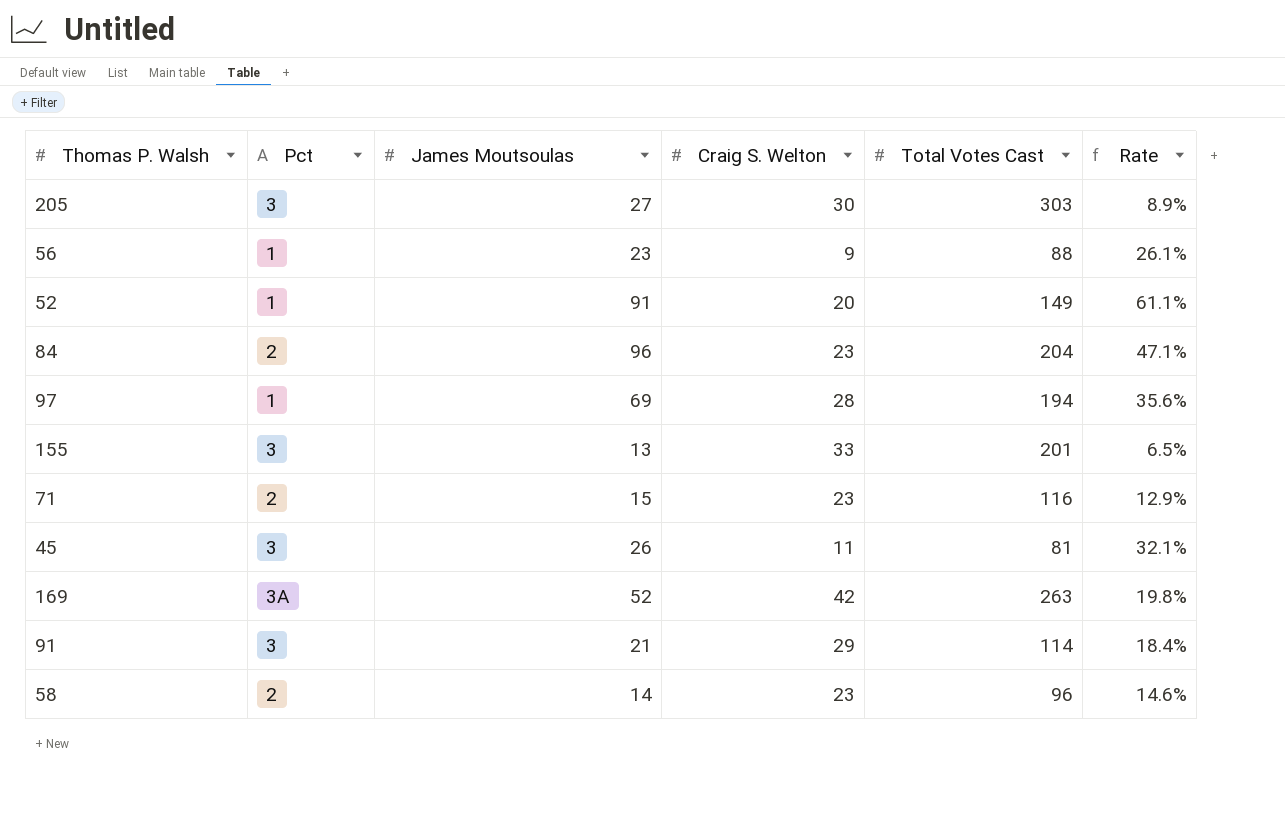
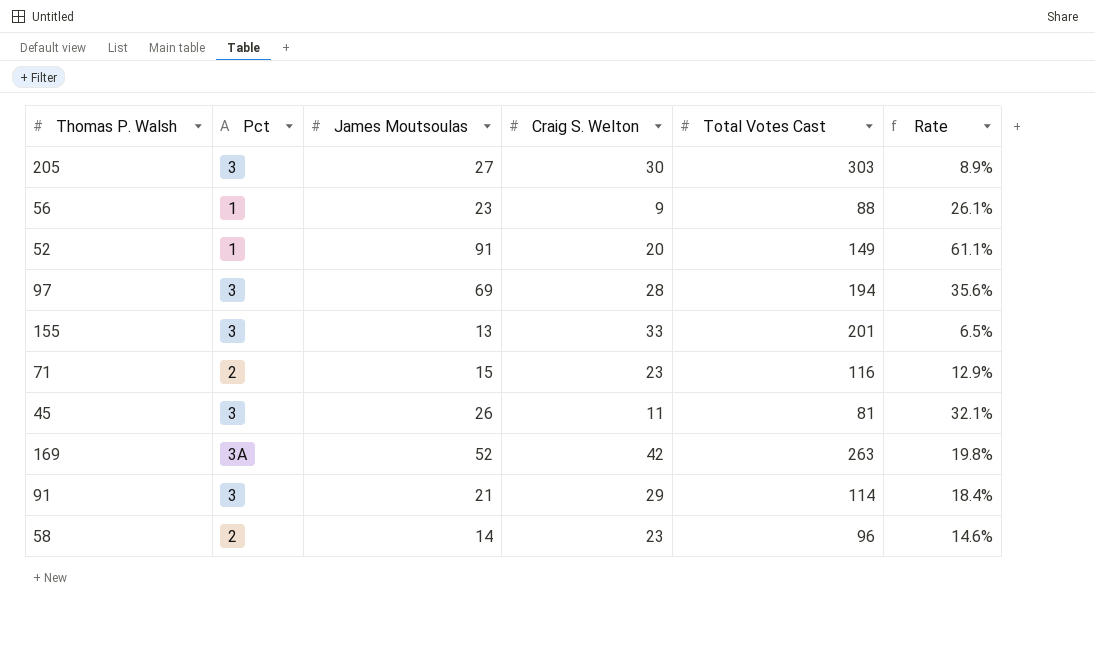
row 84: 2 | 96 | 23 | 204 | 47.1% -> none
97 | Pct: 1 -> 3

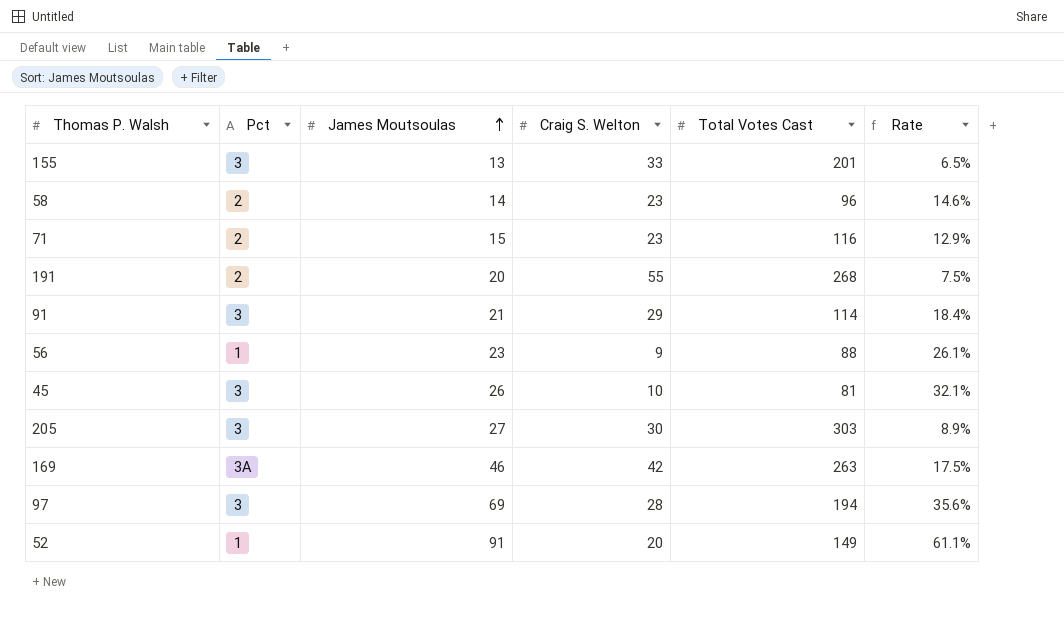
row order: none -> James Moutsoulas ascending
row 191: none -> 2 | 20 | 55 | 268 | 7.5%
45 | Craig S. Welton: 11 -> 10
169 | James Moutsoulas: 52 -> 46
169 | Rate: 19.8% -> 17.5%

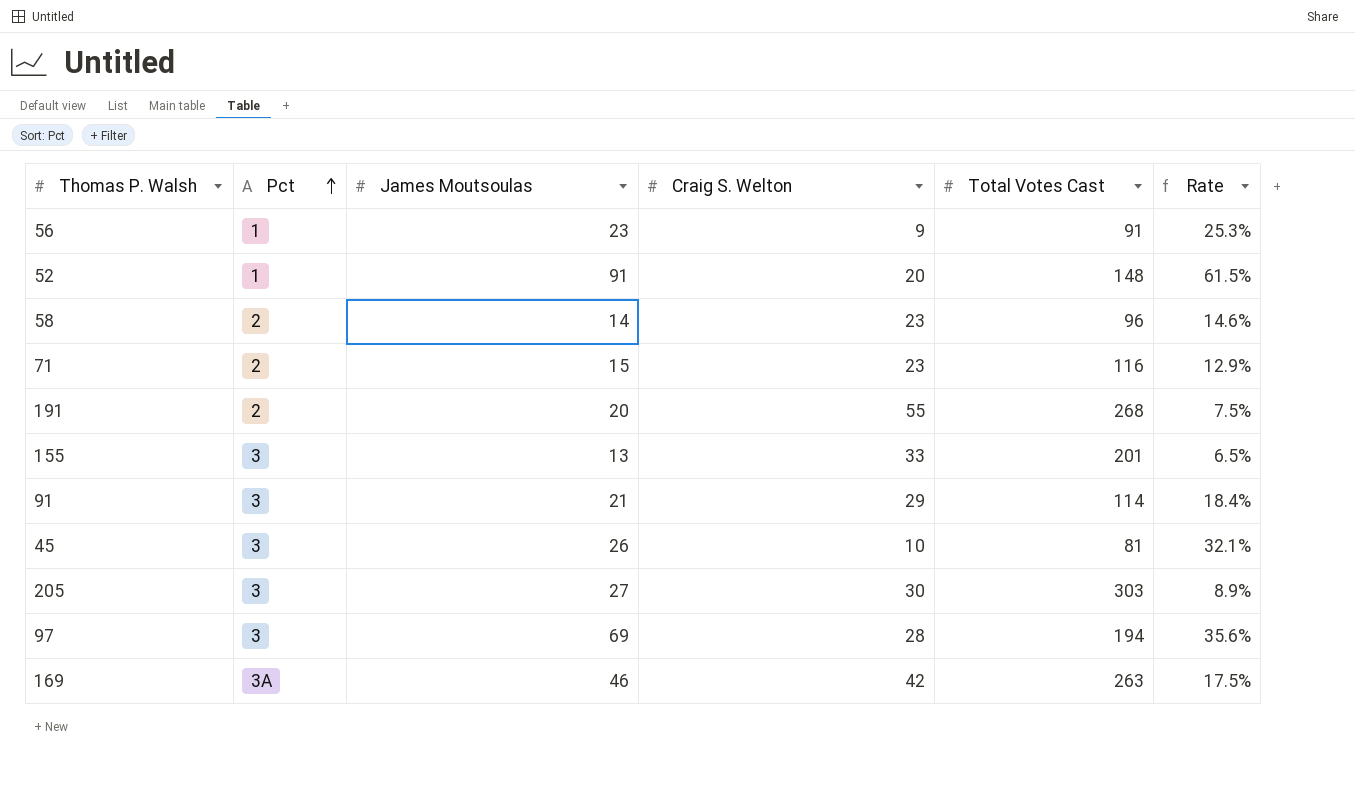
row order: James Moutsoulas ascending -> Pct ascending
56 | Total Votes Cast: 88 -> 91
56 | Rate: 26.1% -> 25.3%
52 | Total Votes Cast: 149 -> 148
52 | Rate: 61.1% -> 61.5%

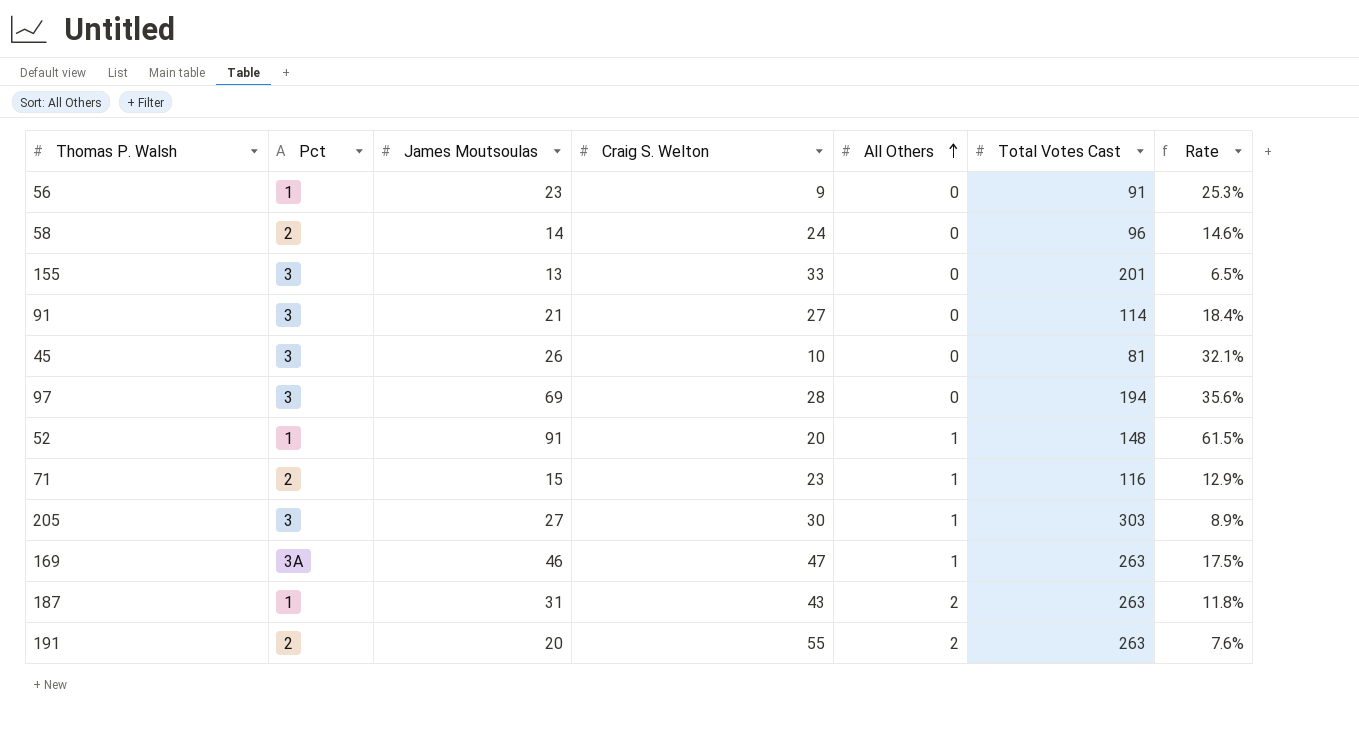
row order: Pct ascending -> All Others ascending
column All Others | position: none -> 5
58 | Craig S. Welton: 23 -> 24
91 | Craig S. Welton: 29 -> 27
169 | Craig S. Welton: 42 -> 47
row 187: none -> 1 | 31 | 43 | 2 | 263 | 11.8%
191 | Total Votes Cast: 268 -> 263
191 | Rate: 7.5% -> 7.6%

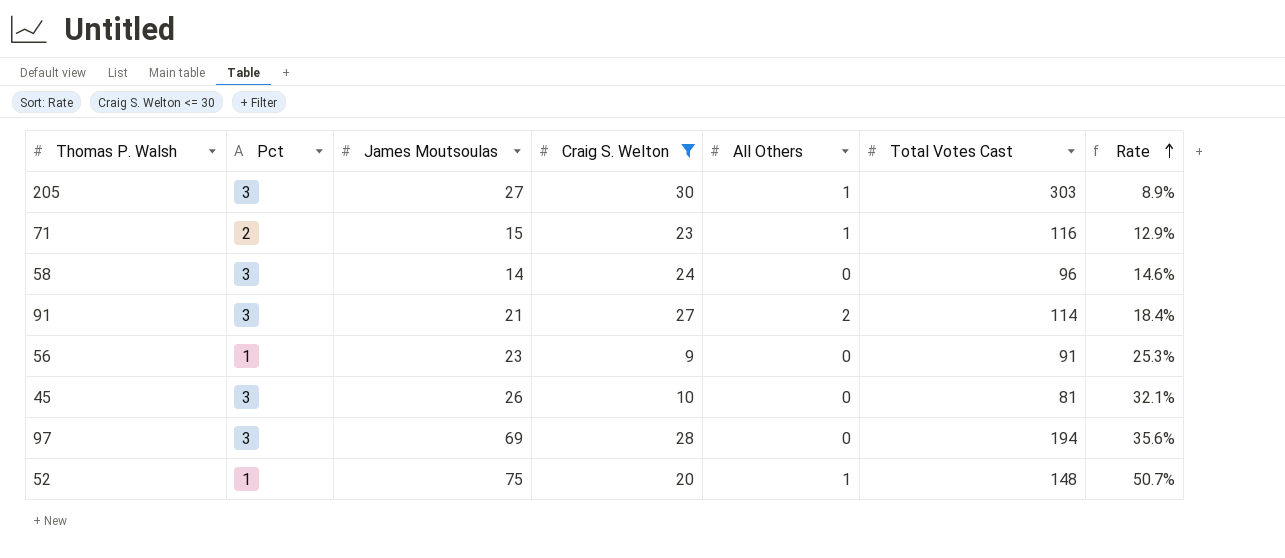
filter: none -> Craig S. Welton <= 30
row order: All Others ascending -> Rate ascending
58 | Pct: 2 -> 3
91 | All Others: 0 -> 2
52 | James Moutsoulas: 91 -> 75
52 | Rate: 61.5% -> 50.7%

